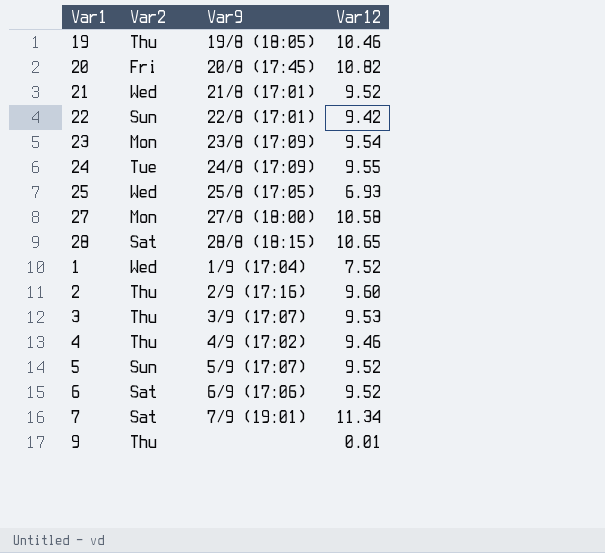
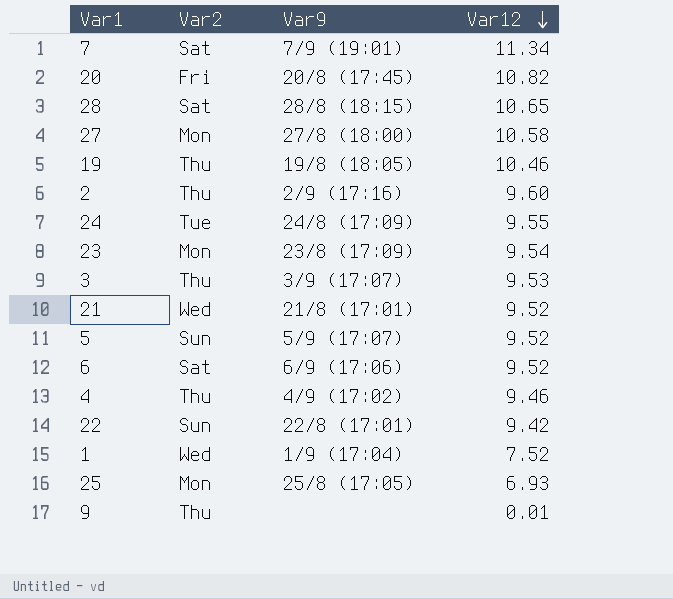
row order: none -> Var12 descending
25 | Var2: Wed -> Mon

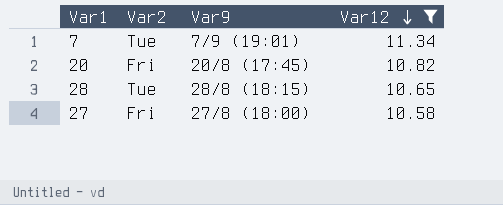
filter: none -> Var12 >= 10.58
7 | Var2: Sat -> Tue
28 | Var2: Sat -> Tue
27 | Var2: Mon -> Fri

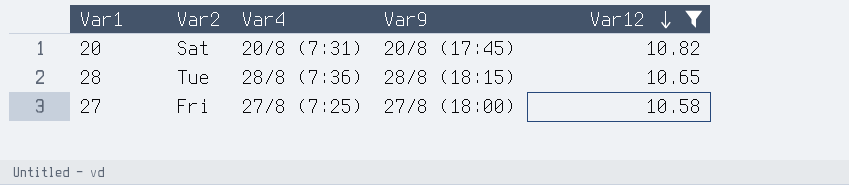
column Var4 | position: none -> 3
row 7: Tue | 7/9 (19:01) | 11.34 -> none
20 | Var2: Fri -> Sat

